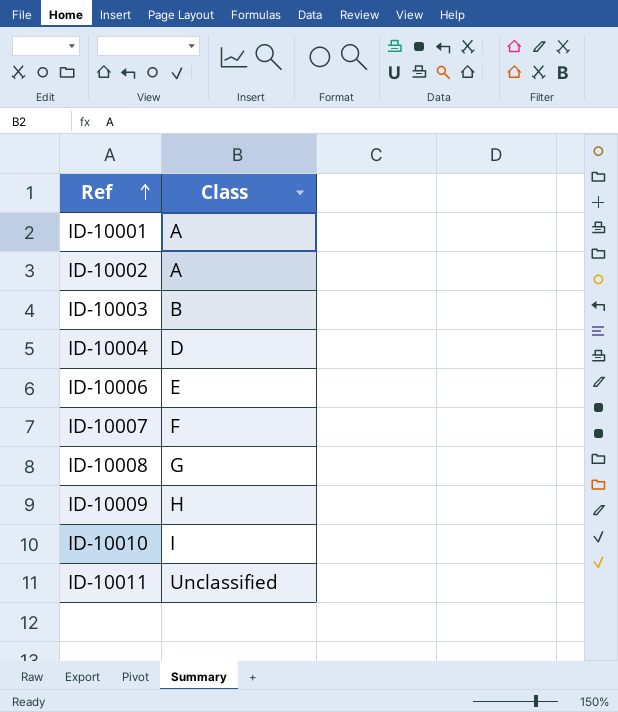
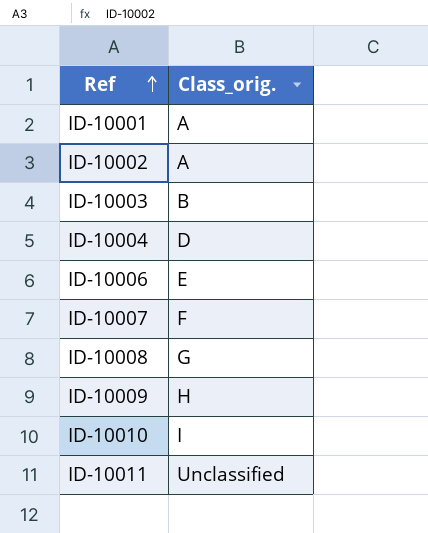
column name: Class -> Class_orig.

